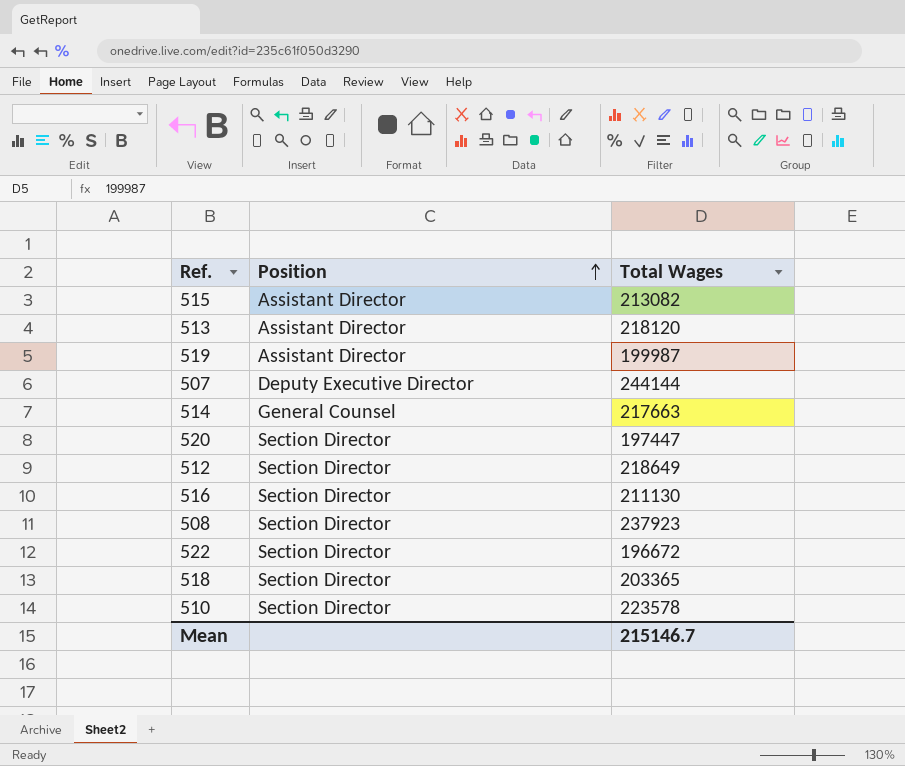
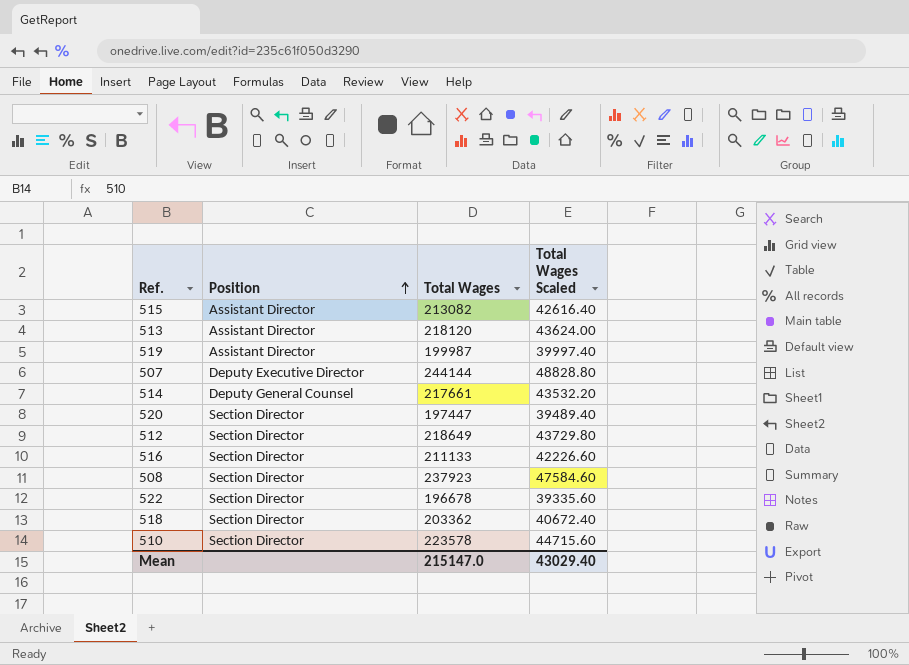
column Total Wages Scaled | formula: none -> [Total Wages] * 0.2
514 | Position: General Counsel -> Deputy General Counsel
514 | Total Wages: 217663 -> 217661
516 | Total Wages: 211130 -> 211133
522 | Total Wages: 196672 -> 196678
518 | Total Wages: 203365 -> 203362
Mean | Total Wages: 215146.7 -> 215147.0

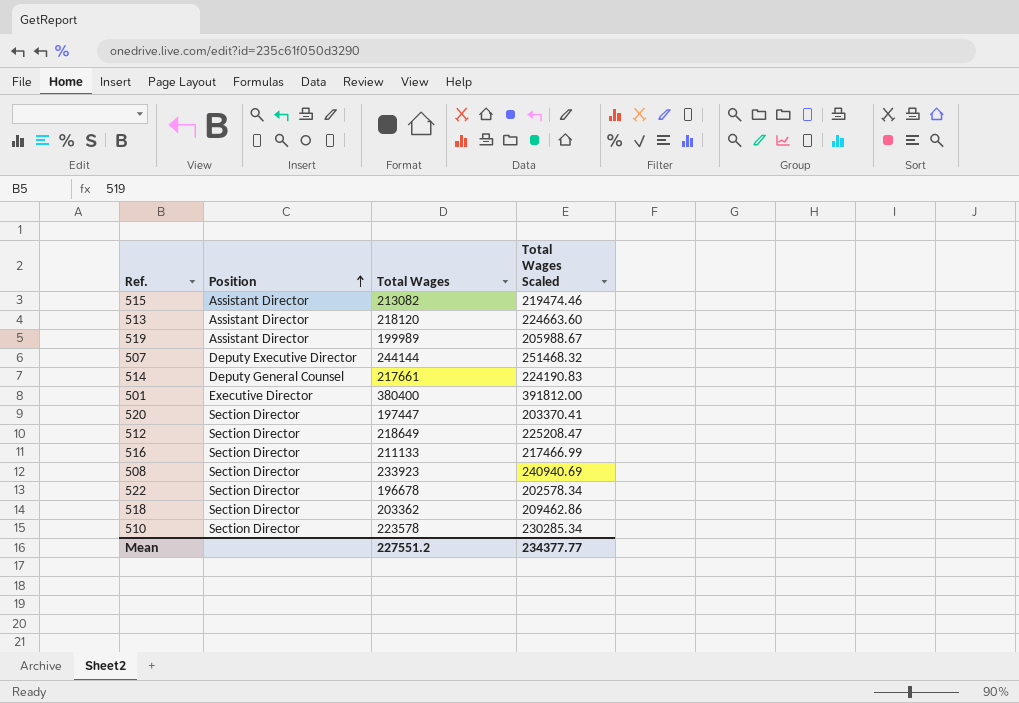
column Total Wages Scaled | formula: [Total Wages] * 0.2 -> [Total Wages] * 1.03
519 | Total Wages: 199987 -> 199989
row 501: none -> Executive Director | 380400 | 391812.00
508 | Total Wages: 237923 -> 233923
Mean | Total Wages: 215147.0 -> 227551.2
Mean | Total Wages Scaled: 43029.40 -> 234377.77

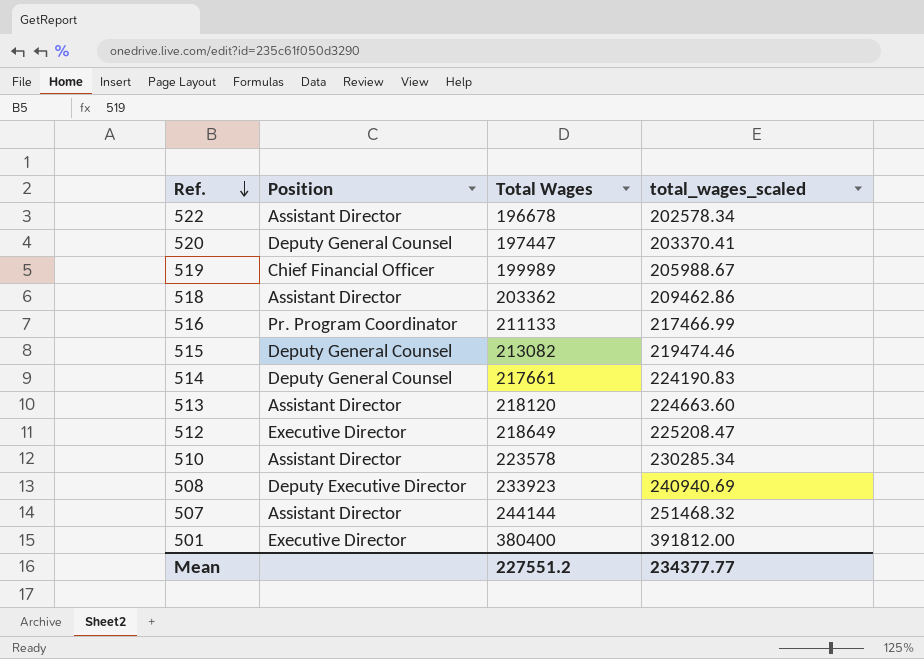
row order: Position ascending -> Ref. descending
column name: Total Wages Scaled -> total_wages_scaled
522 | Position: Section Director -> Assistant Director
520 | Position: Section Director -> Deputy General Counsel
519 | Position: Assistant Director -> Chief Financial Officer
518 | Position: Section Director -> Assistant Director
516 | Position: Section Director -> Pr. Program Coordinator
515 | Position: Assistant Director -> Deputy General Counsel
512 | Position: Section Director -> Executive Director
510 | Position: Section Director -> Assistant Director
508 | Position: Section Director -> Deputy Executive Director
507 | Position: Deputy Executive Director -> Assistant Director

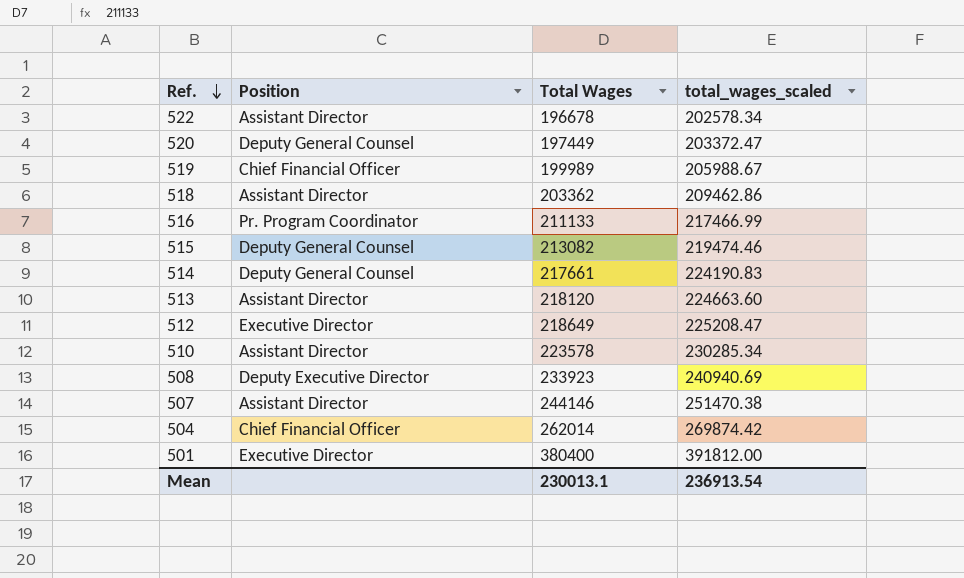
520 | Total Wages: 197447 -> 197449
520 | total_wages_scaled: 203370.41 -> 203372.47
507 | Total Wages: 244144 -> 244146
507 | total_wages_scaled: 251468.32 -> 251470.38
row 504: none -> Chief Financial Officer | 262014 | 269874.42
Mean | Total Wages: 227551.2 -> 230013.1
Mean | total_wages_scaled: 234377.77 -> 236913.54

